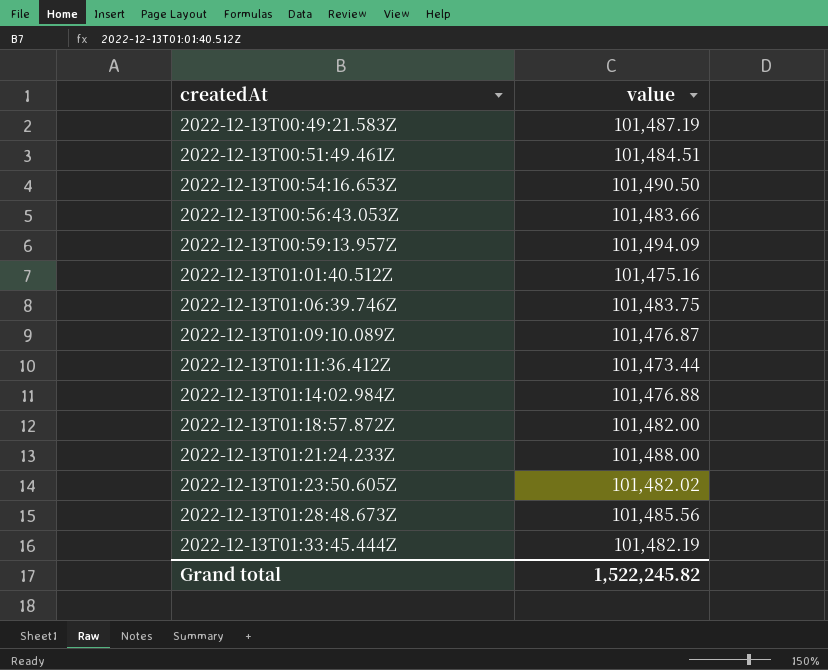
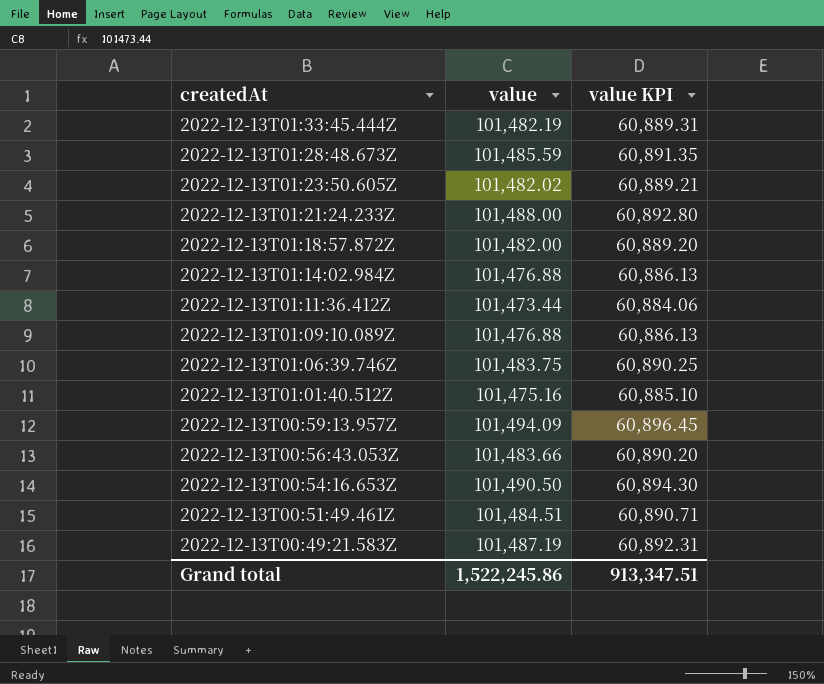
row order: createdAt ascending -> createdAt descending
column value KPI | formula: none -> [value] * 0.6
2022-12-13T01:28:48.673Z | value: 101,485.56 -> 101,485.59
2022-12-13T01:09:10.089Z | value: 101,476.87 -> 101,476.88
Grand total | value: 1,522,245.82 -> 1,522,245.86

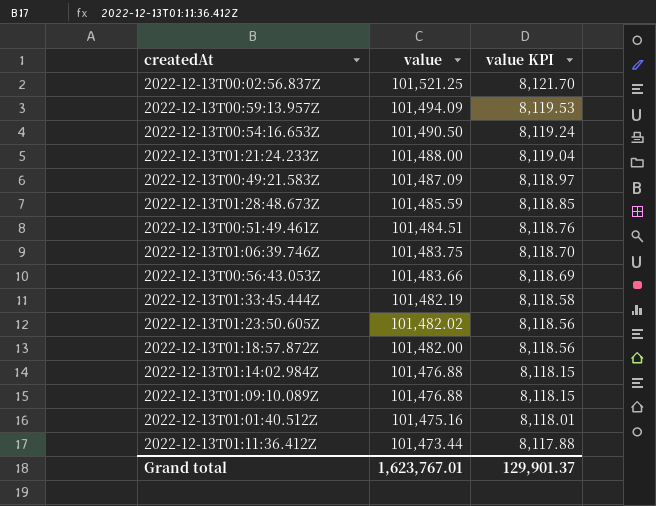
row order: createdAt descending -> value descending
column value KPI | formula: [value] * 0.6 -> [value] * 0.08
row 2022-12-13T00:02:56.837Z: none -> 101,521.25 | 8,121.70
2022-12-13T00:49:21.583Z | value: 101,487.19 -> 101,487.09
Grand total | value: 1,522,245.86 -> 1,623,767.01
Grand total | value KPI: 913,347.51 -> 129,901.37

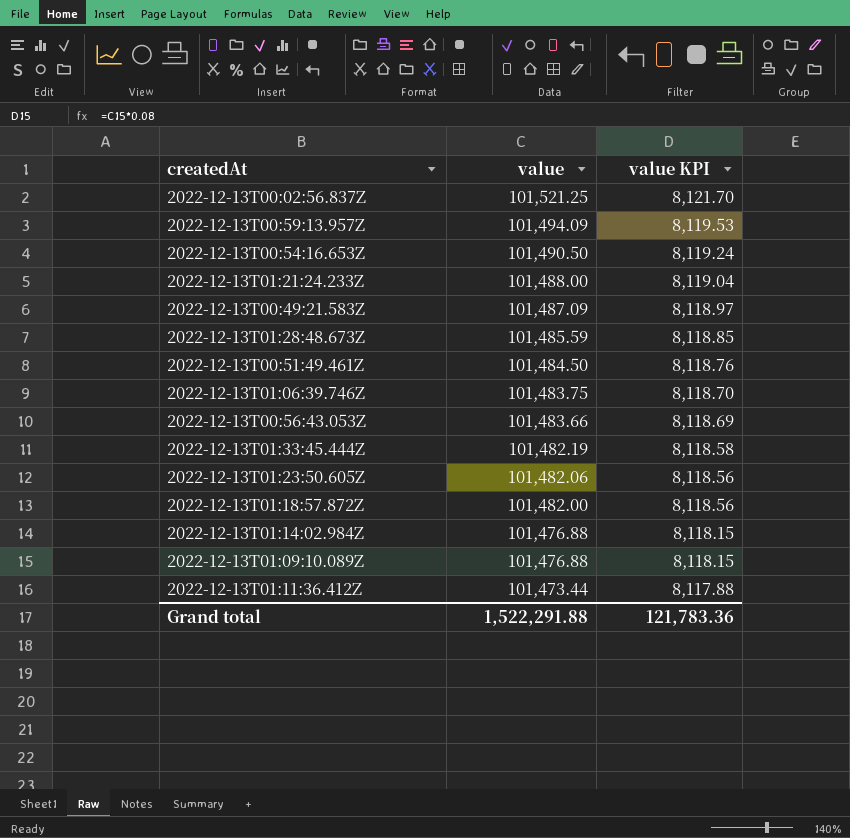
row 2022-12-13T01:01:40.512Z: 101,475.16 | 8,118.01 -> none
2022-12-13T00:51:49.461Z | value: 101,484.51 -> 101,484.50
2022-12-13T01:23:50.605Z | value: 101,482.02 -> 101,482.06
Grand total | value: 1,623,767.01 -> 1,522,291.88
Grand total | value KPI: 129,901.37 -> 121,783.36

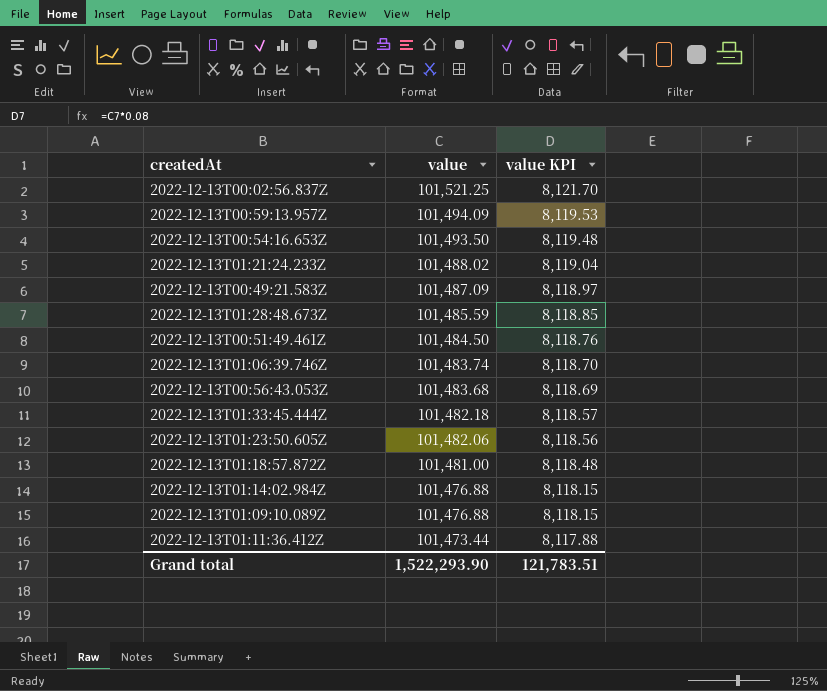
2022-12-13T00:54:16.653Z | value: 101,490.50 -> 101,493.50
2022-12-13T00:54:16.653Z | value KPI: 8,119.24 -> 8,119.48
2022-12-13T01:21:24.233Z | value: 101,488.00 -> 101,488.02
2022-12-13T01:06:39.746Z | value: 101,483.75 -> 101,483.74
2022-12-13T00:56:43.053Z | value: 101,483.66 -> 101,483.68
2022-12-13T01:33:45.444Z | value: 101,482.19 -> 101,482.18
2022-12-13T01:33:45.444Z | value KPI: 8,118.58 -> 8,118.57
2022-12-13T01:18:57.872Z | value: 101,482.00 -> 101,481.00
2022-12-13T01:18:57.872Z | value KPI: 8,118.56 -> 8,118.48
Grand total | value: 1,522,291.88 -> 1,522,293.90
Grand total | value KPI: 121,783.36 -> 121,783.51

